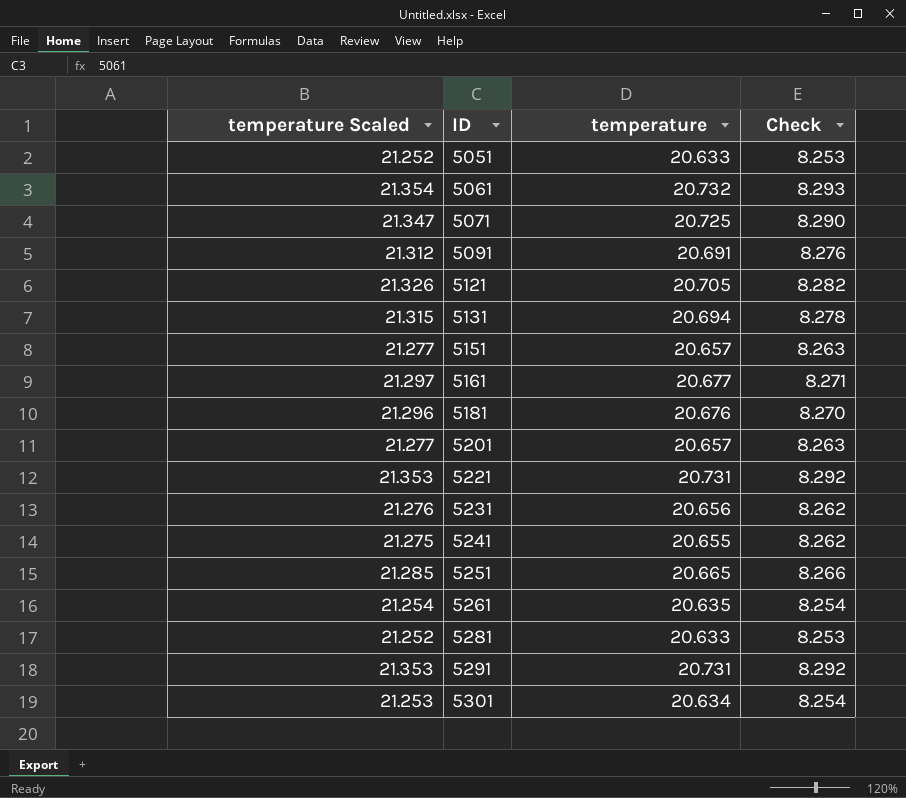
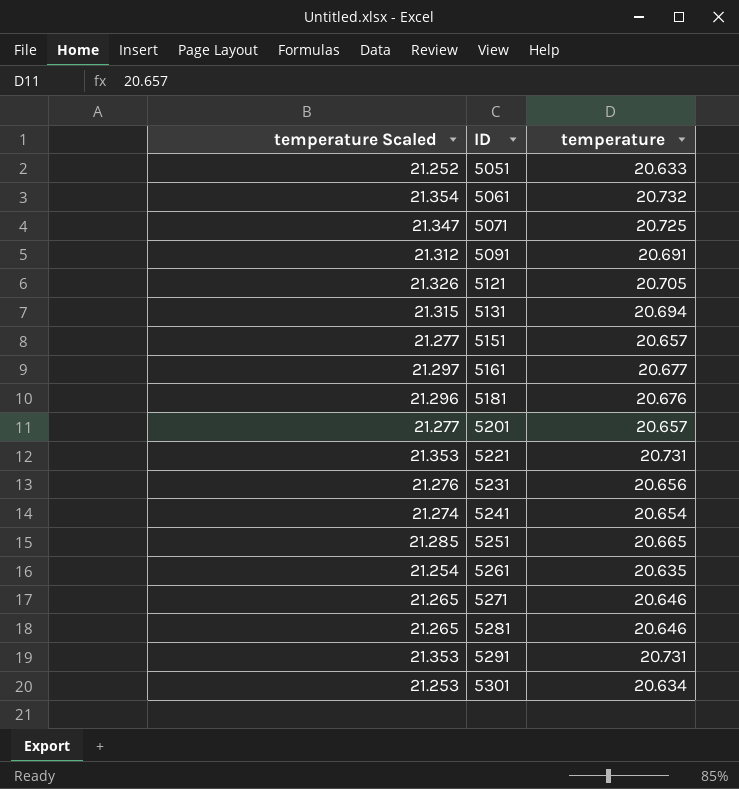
column Check | formula: [temperature] * 0.4 -> none
5241 | temperature Scaled: 21.275 -> 21.274
5241 | temperature: 20.655 -> 20.654
row 5271: none -> 21.265 | 20.646
5281 | temperature Scaled: 21.252 -> 21.265
5281 | temperature: 20.633 -> 20.646

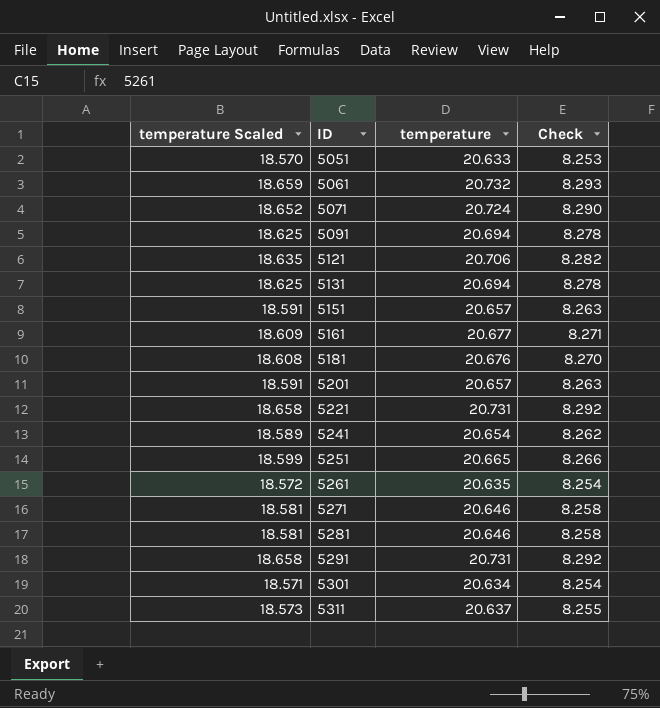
column temperature Scaled | formula: [temperature] * 1.03 -> [temperature] * 0.9
column Check | formula: none -> [temperature] * 0.4
row 5231: 21.276 | 20.656 -> none
5071 | temperature: 20.725 -> 20.724
5091 | temperature: 20.691 -> 20.694
5121 | temperature: 20.705 -> 20.706
row 5311: none -> 18.573 | 20.637 | 8.255

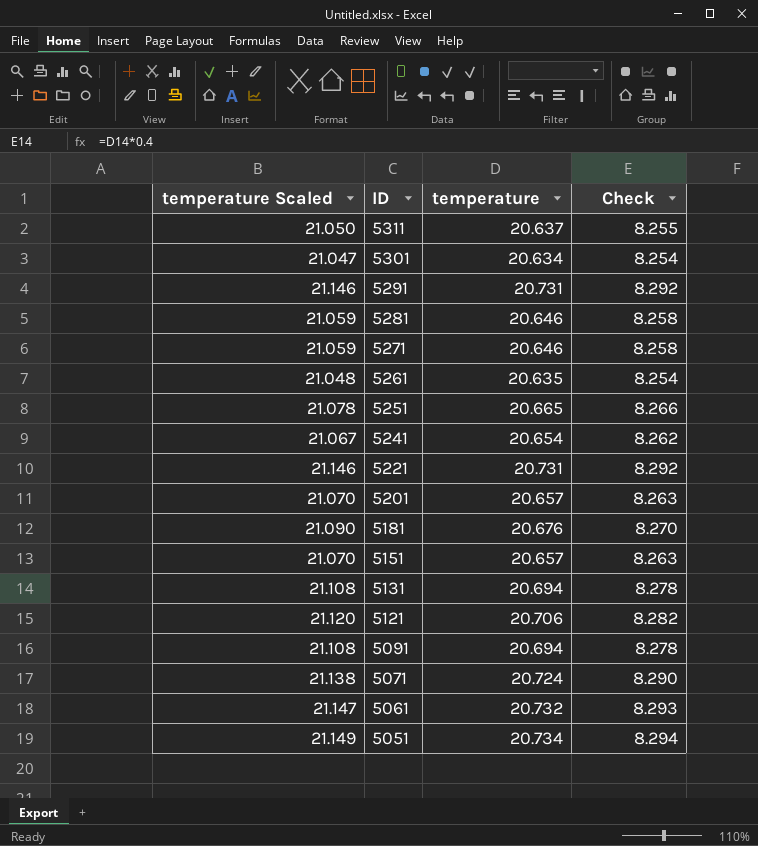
row order: ID ascending -> ID descending
column temperature Scaled | formula: [temperature] * 0.9 -> [temperature] * 1.02
row 5161: 18.609 | 20.677 | 8.271 -> none
5051 | temperature: 20.633 -> 20.734
5051 | Check: 8.253 -> 8.294

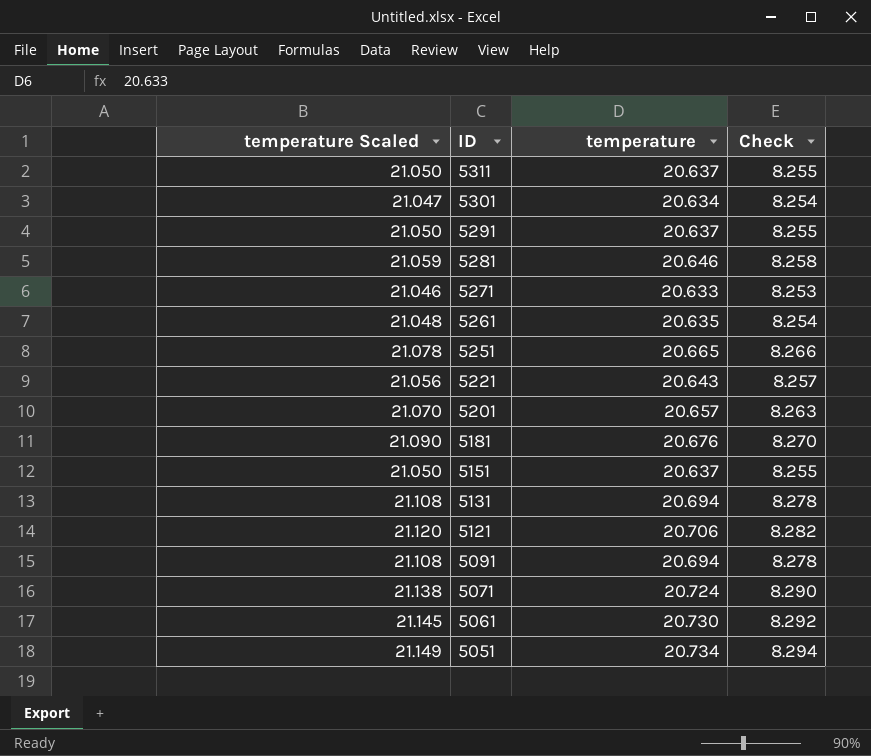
row 5241: 21.067 | 20.654 | 8.262 -> none
5291 | temperature Scaled: 21.146 -> 21.050
5291 | temperature: 20.731 -> 20.637
5291 | Check: 8.292 -> 8.255
5271 | temperature Scaled: 21.059 -> 21.046
5271 | temperature: 20.646 -> 20.633
5271 | Check: 8.258 -> 8.253
5221 | temperature Scaled: 21.146 -> 21.056
5221 | temperature: 20.731 -> 20.643
5221 | Check: 8.292 -> 8.257
5151 | temperature Scaled: 21.070 -> 21.050
5151 | temperature: 20.657 -> 20.637
5151 | Check: 8.263 -> 8.255
5061 | temperature Scaled: 21.147 -> 21.145
5061 | temperature: 20.732 -> 20.730
5061 | Check: 8.293 -> 8.292

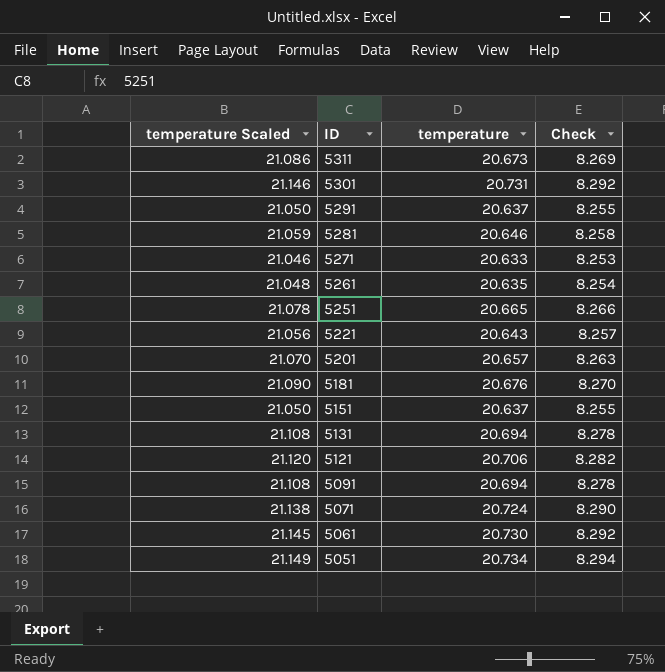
5311 | temperature Scaled: 21.050 -> 21.086
5311 | temperature: 20.637 -> 20.673
5311 | Check: 8.255 -> 8.269
5301 | temperature Scaled: 21.047 -> 21.146
5301 | temperature: 20.634 -> 20.731
5301 | Check: 8.254 -> 8.292

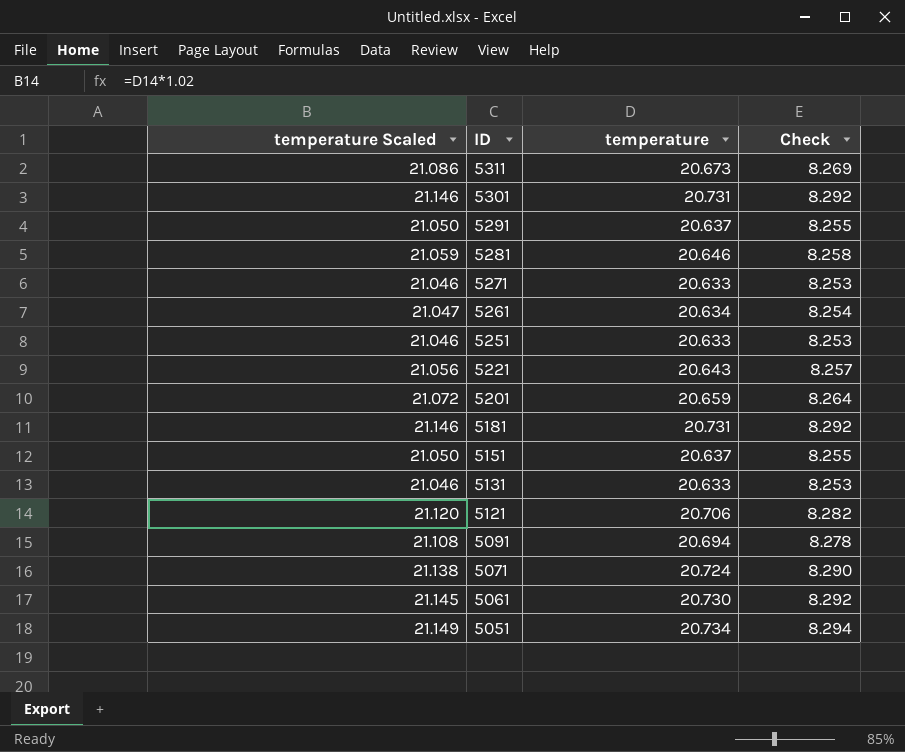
5261 | temperature Scaled: 21.048 -> 21.047
5261 | temperature: 20.635 -> 20.634
5251 | temperature Scaled: 21.078 -> 21.046
5251 | temperature: 20.665 -> 20.633
5251 | Check: 8.266 -> 8.253
5201 | temperature Scaled: 21.070 -> 21.072
5201 | temperature: 20.657 -> 20.659
5201 | Check: 8.263 -> 8.264
5181 | temperature Scaled: 21.090 -> 21.146
5181 | temperature: 20.676 -> 20.731
5181 | Check: 8.270 -> 8.292
5131 | temperature Scaled: 21.108 -> 21.046
5131 | temperature: 20.694 -> 20.633
5131 | Check: 8.278 -> 8.253

